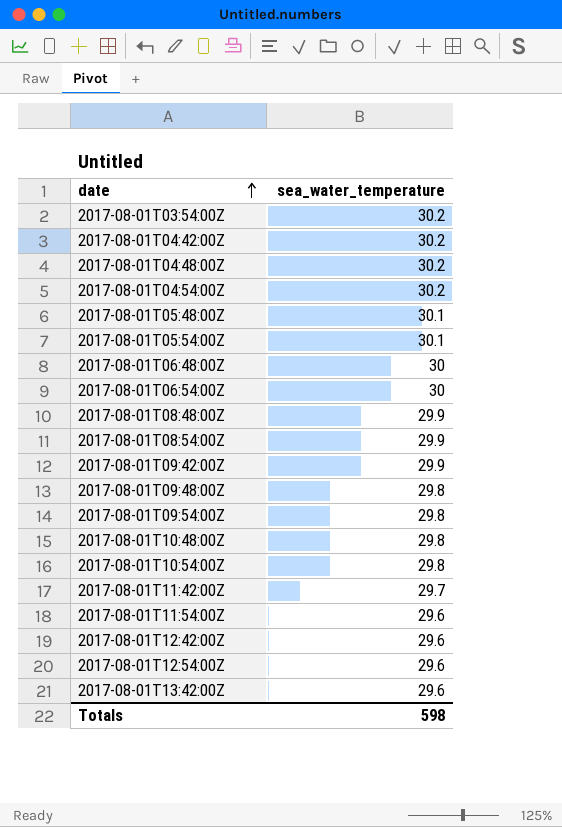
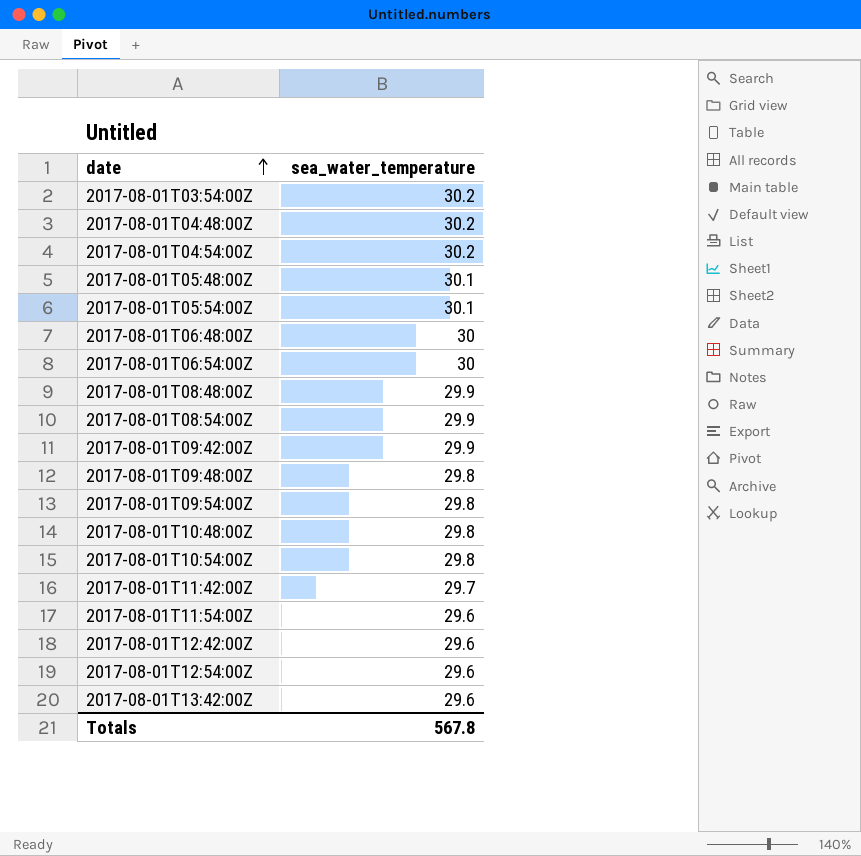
row 2017-08-01T04:42:00Z: 30.2 -> none
Totals | sea_water_temperature: 598 -> 567.8

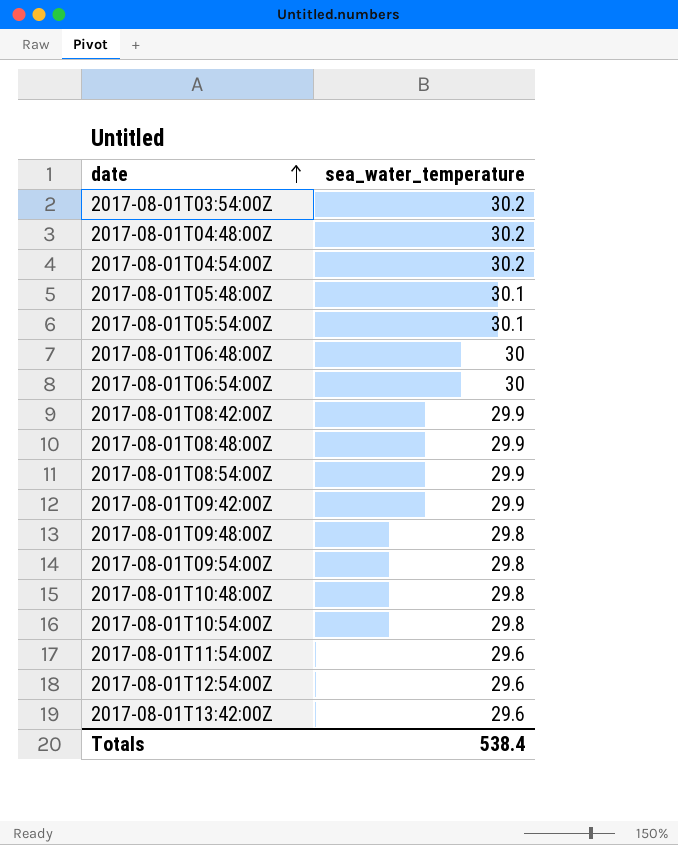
row 2017-08-01T11:42:00Z: 29.7 -> none
row 2017-08-01T12:42:00Z: 29.6 -> none
row 2017-08-01T08:42:00Z: none -> 29.9
Totals | sea_water_temperature: 567.8 -> 538.4

